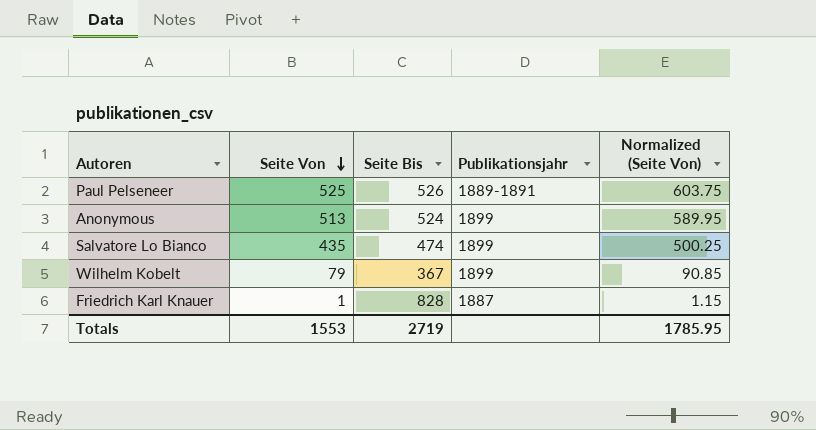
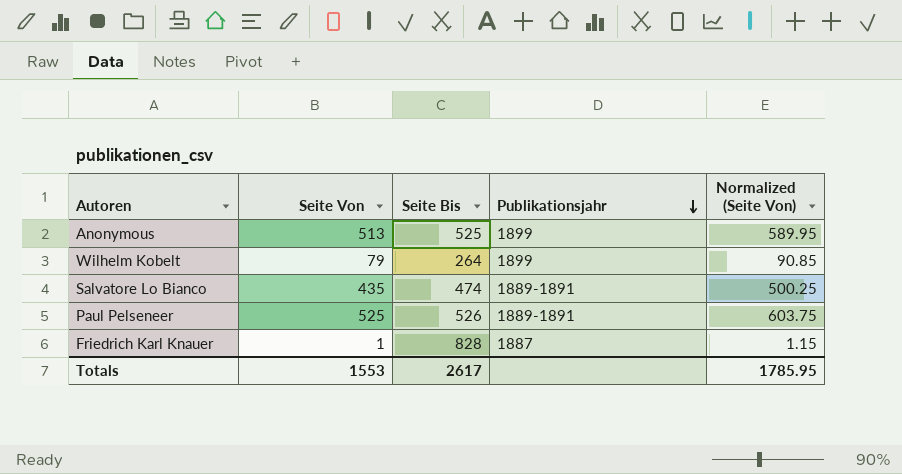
row order: Seite Von descending -> Publikationsjahr descending
Anonymous | Seite Bis: 524 -> 525
Wilhelm Kobelt | Seite Bis: 367 -> 264
Salvatore Lo Bianco | Publikationsjahr: 1899 -> 1889-1891
Totals | Seite Bis: 2719 -> 2617

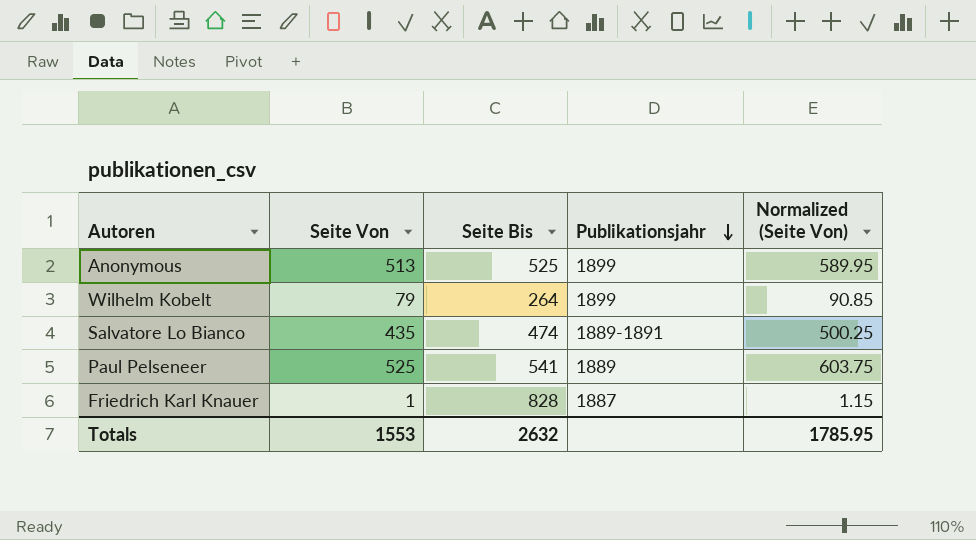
Paul Pelseneer | Seite Bis: 526 -> 541
Paul Pelseneer | Publikationsjahr: 1889-1891 -> 1889
Totals | Seite Bis: 2617 -> 2632

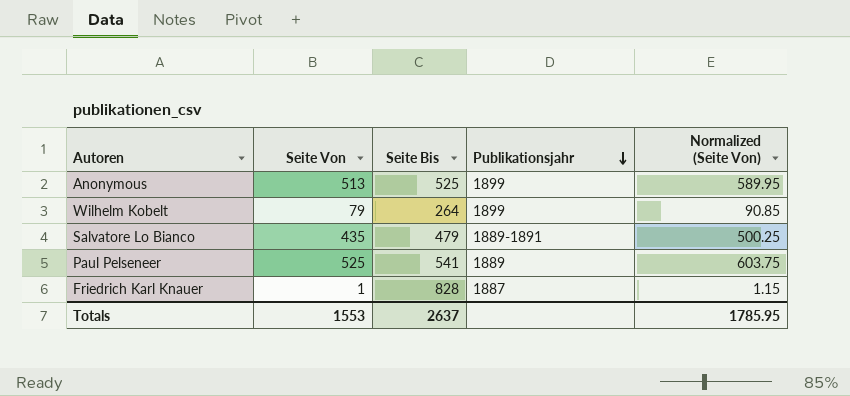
Salvatore Lo Bianco | Seite Bis: 474 -> 479
Totals | Seite Bis: 2632 -> 2637

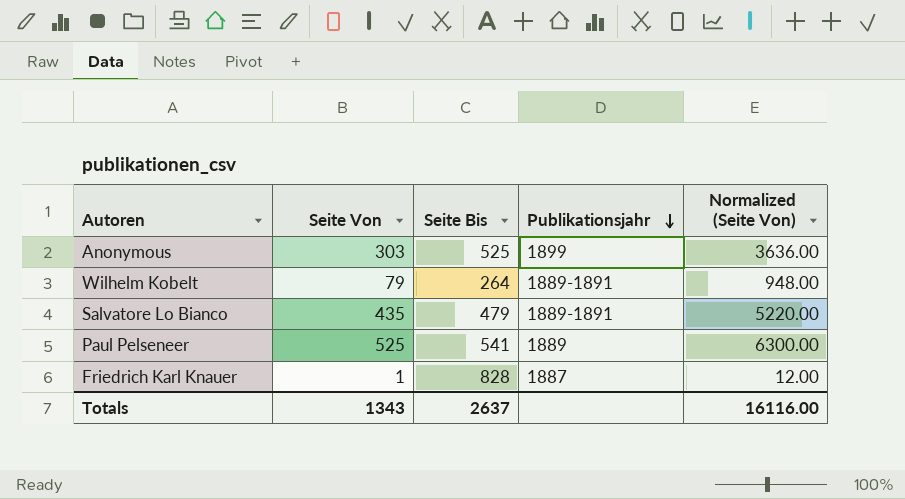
column Normalized (Seite Von) | formula: [Seite Von] * 1.15 -> [Seite Von] * 12
Anonymous | Seite Von: 513 -> 303
Wilhelm Kobelt | Publikationsjahr: 1899 -> 1889-1891
Totals | Seite Von: 1553 -> 1343
Totals | Normalized (Seite Von): 1785.95 -> 16116.00

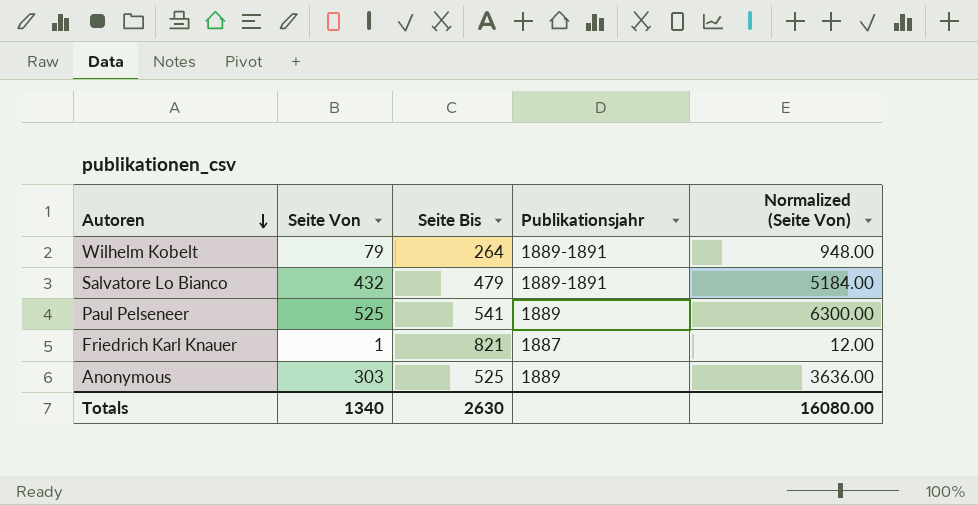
row order: Publikationsjahr descending -> Autoren descending
Salvatore Lo Bianco | Seite Von: 435 -> 432
Salvatore Lo Bianco | Normalized (Seite Von): 5220.00 -> 5184.00
Friedrich Karl Knauer | Seite Bis: 828 -> 821
Anonymous | Publikationsjahr: 1899 -> 1889
Totals | Seite Von: 1343 -> 1340
Totals | Seite Bis: 2637 -> 2630
Totals | Normalized (Seite Von): 16116.00 -> 16080.00

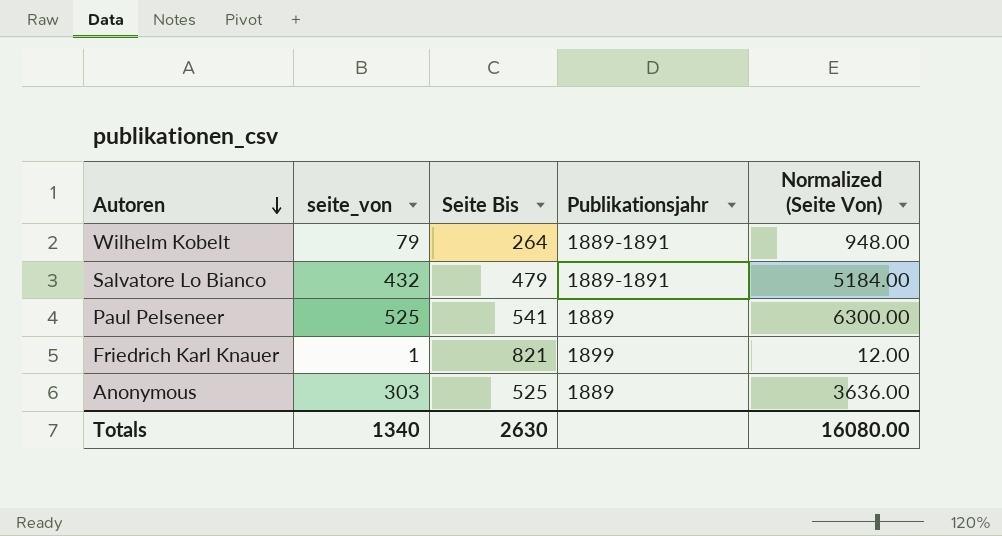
column name: Seite Von -> seite_von
Friedrich Karl Knauer | Publikationsjahr: 1887 -> 1899

